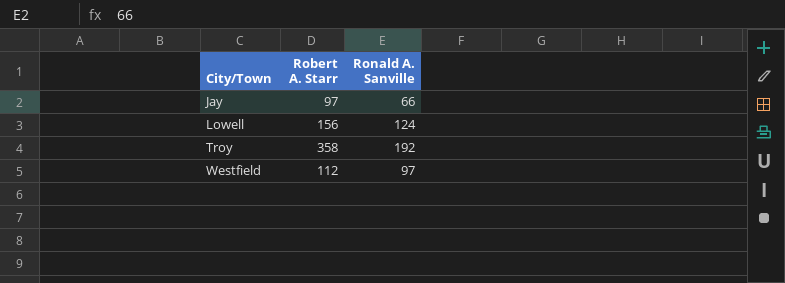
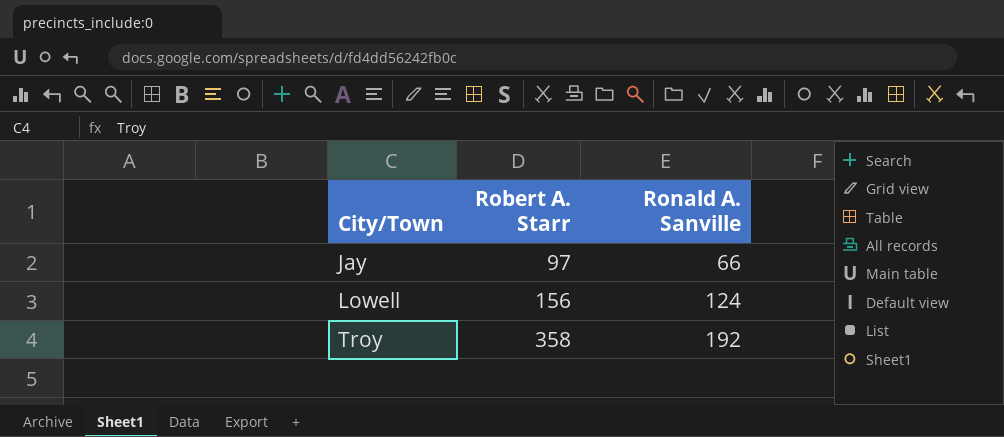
row Westfield: 112 | 97 -> none

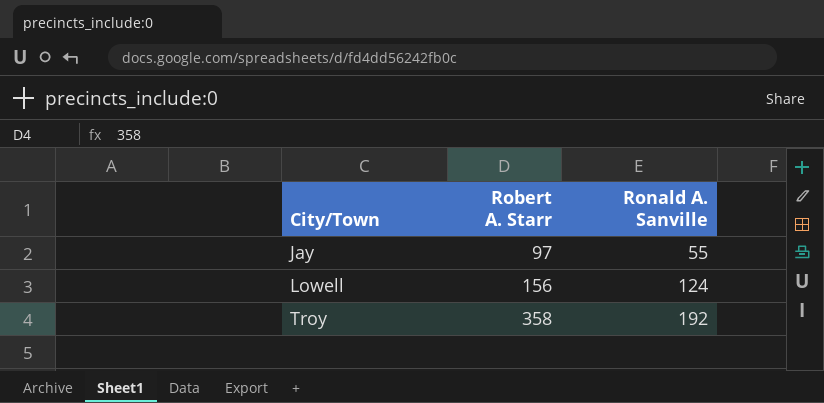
Jay | Ronald A. Sanville: 66 -> 55

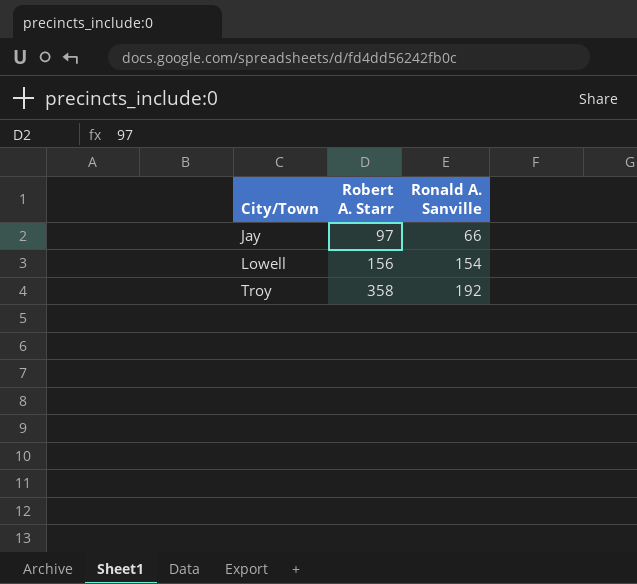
Jay | Ronald A. Sanville: 55 -> 66
Lowell | Ronald A. Sanville: 124 -> 154

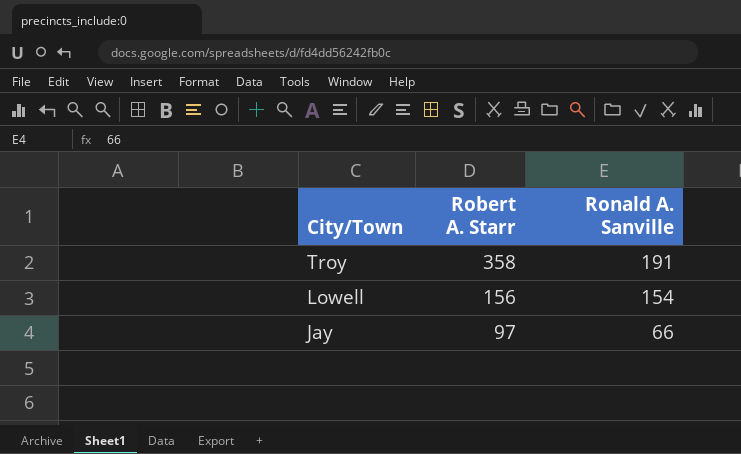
row order: City/Town ascending -> City/Town descending
Troy | Ronald A. Sanville: 192 -> 191

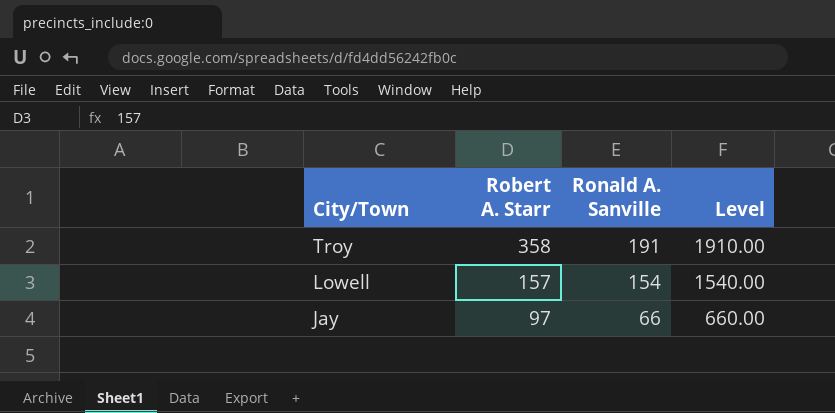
column Level | formula: none -> [Ronald A. Sanville] * 10
Lowell | Robert A. Starr: 156 -> 157

